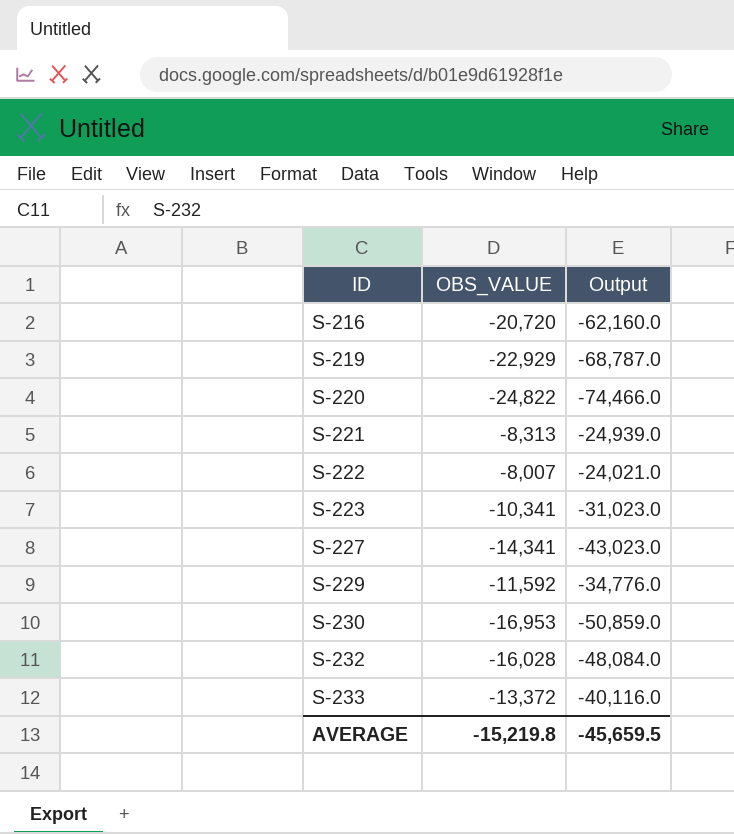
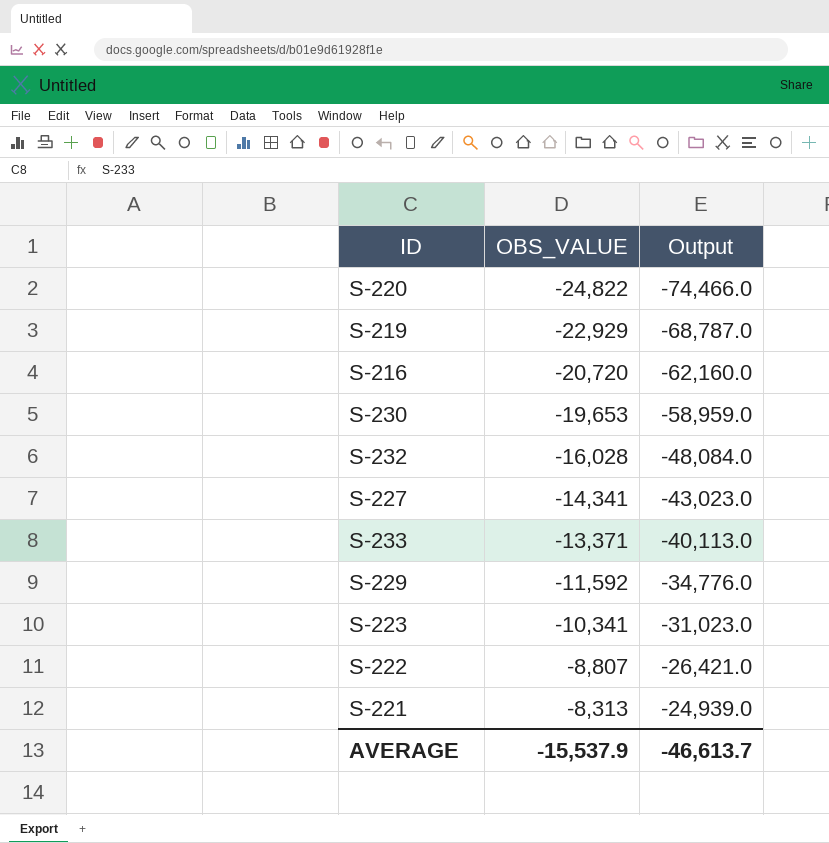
row order: ID ascending -> OBS_VALUE ascending
S-230 | OBS_VALUE: -16,953 -> -19,653
S-230 | Output: -50,859.0 -> -58,959.0
S-233 | OBS_VALUE: -13,372 -> -13,371
S-233 | Output: -40,116.0 -> -40,113.0
S-222 | OBS_VALUE: -8,007 -> -8,807
S-222 | Output: -24,021.0 -> -26,421.0
AVERAGE | OBS_VALUE: -15,219.8 -> -15,537.9
AVERAGE | Output: -45,659.5 -> -46,613.7

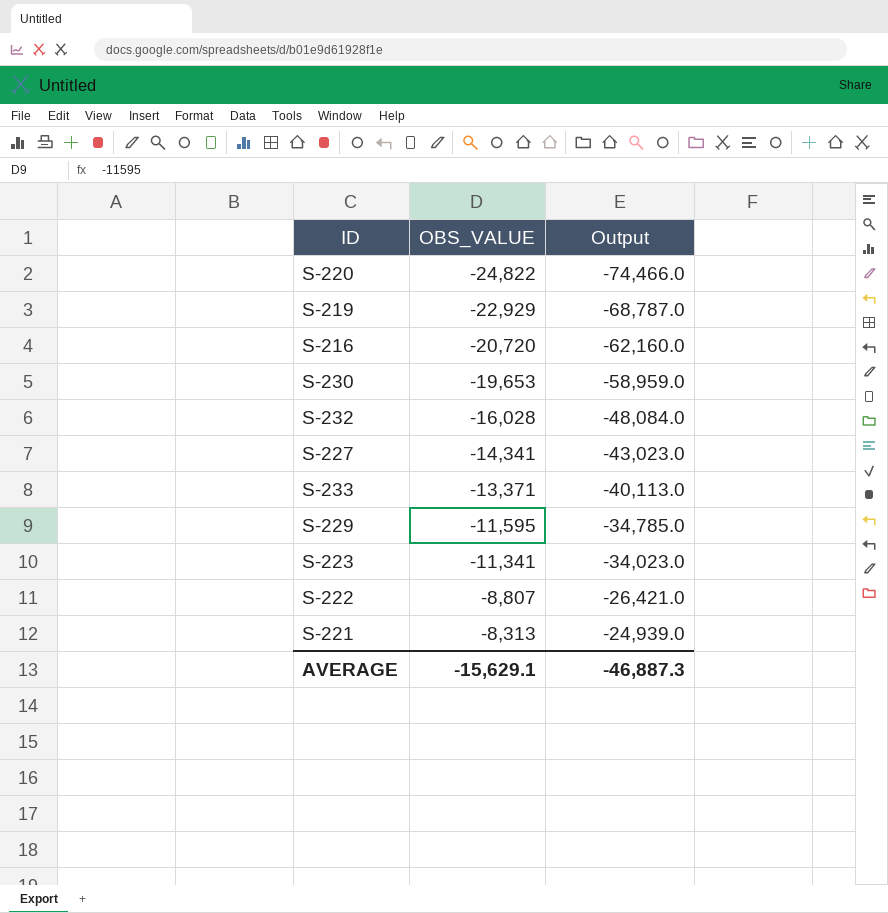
S-229 | OBS_VALUE: -11,592 -> -11,595
S-229 | Output: -34,776.0 -> -34,785.0
S-223 | OBS_VALUE: -10,341 -> -11,341
S-223 | Output: -31,023.0 -> -34,023.0
AVERAGE | OBS_VALUE: -15,537.9 -> -15,629.1
AVERAGE | Output: -46,613.7 -> -46,887.3

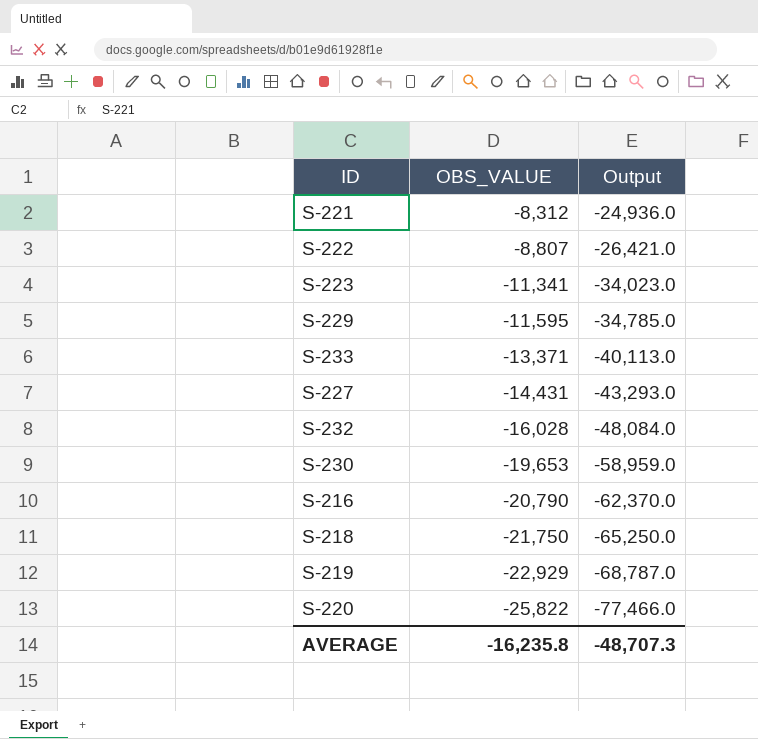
row order: OBS_VALUE ascending -> OBS_VALUE descending
S-221 | OBS_VALUE: -8,313 -> -8,312
S-221 | Output: -24,939.0 -> -24,936.0
S-227 | OBS_VALUE: -14,341 -> -14,431
S-227 | Output: -43,023.0 -> -43,293.0
S-216 | OBS_VALUE: -20,720 -> -20,790
S-216 | Output: -62,160.0 -> -62,370.0
row S-218: none -> -21,750 | -65,250.0
S-220 | OBS_VALUE: -24,822 -> -25,822
S-220 | Output: -74,466.0 -> -77,466.0
AVERAGE | OBS_VALUE: -15,629.1 -> -16,235.8
AVERAGE | Output: -46,887.3 -> -48,707.3

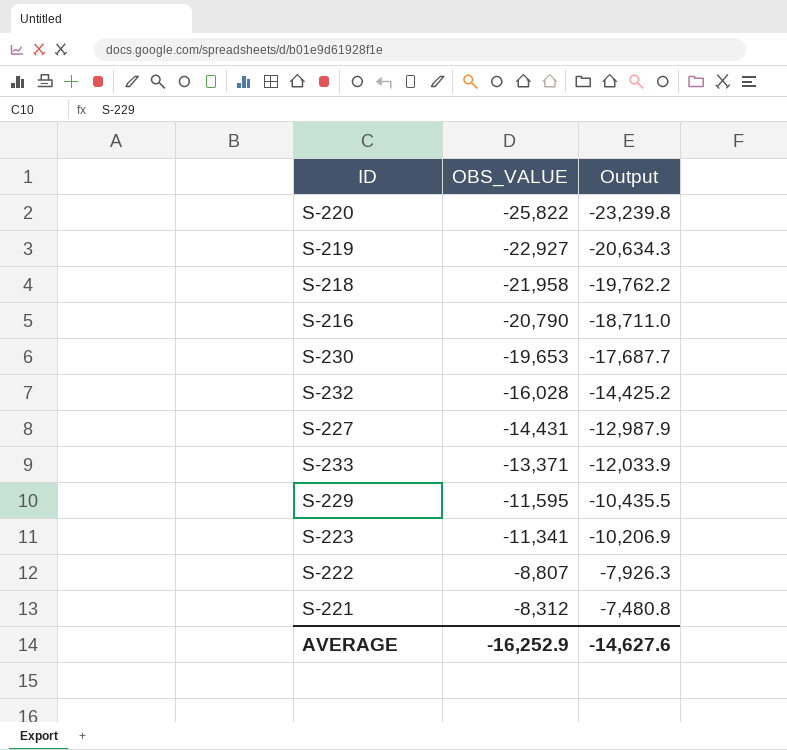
row order: OBS_VALUE descending -> OBS_VALUE ascending
column Output | formula: [OBS_VALUE] * 3 -> [OBS_VALUE] * 0.9
S-219 | OBS_VALUE: -22,929 -> -22,927
S-218 | OBS_VALUE: -21,750 -> -21,958
AVERAGE | OBS_VALUE: -16,235.8 -> -16,252.9
AVERAGE | Output: -48,707.3 -> -14,627.6

